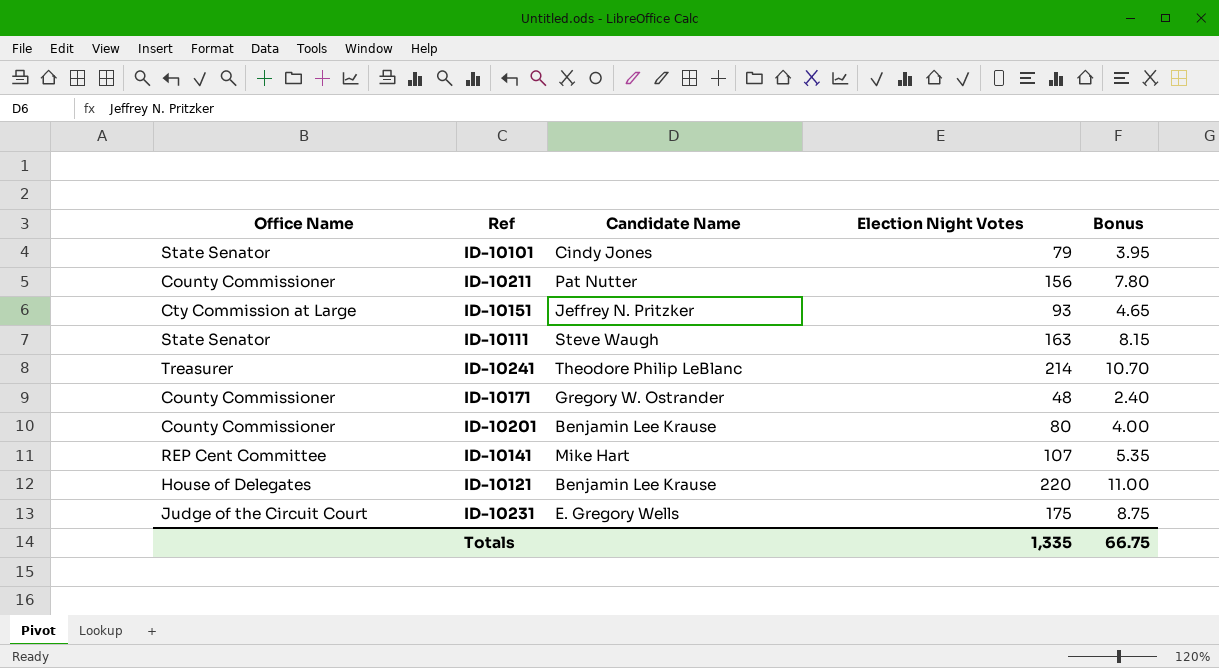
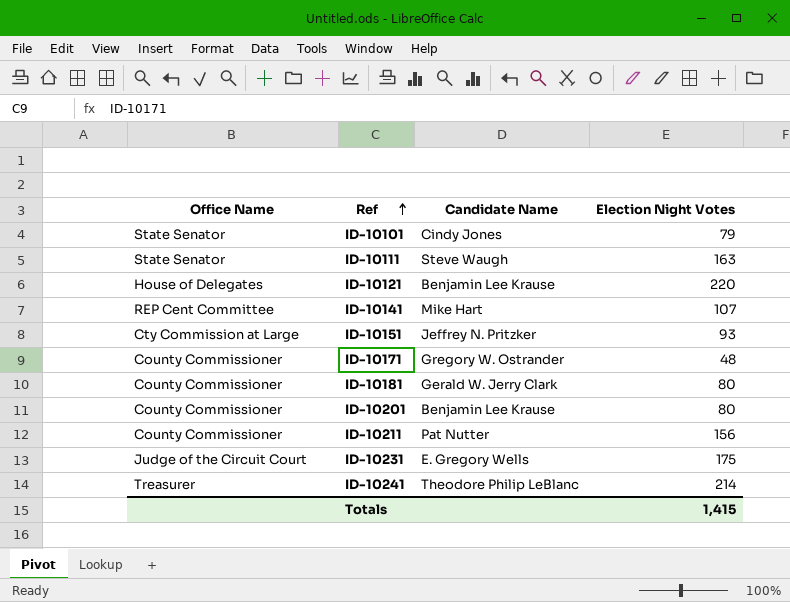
row order: none -> Ref ascending
column Bonus | formula: [Election Night Votes] * 0.05 -> none
row ID-10181: none -> County Commissioner | Gerald W. Jerry Clark | 80
Totals | Election Night Votes: 1,335 -> 1,415

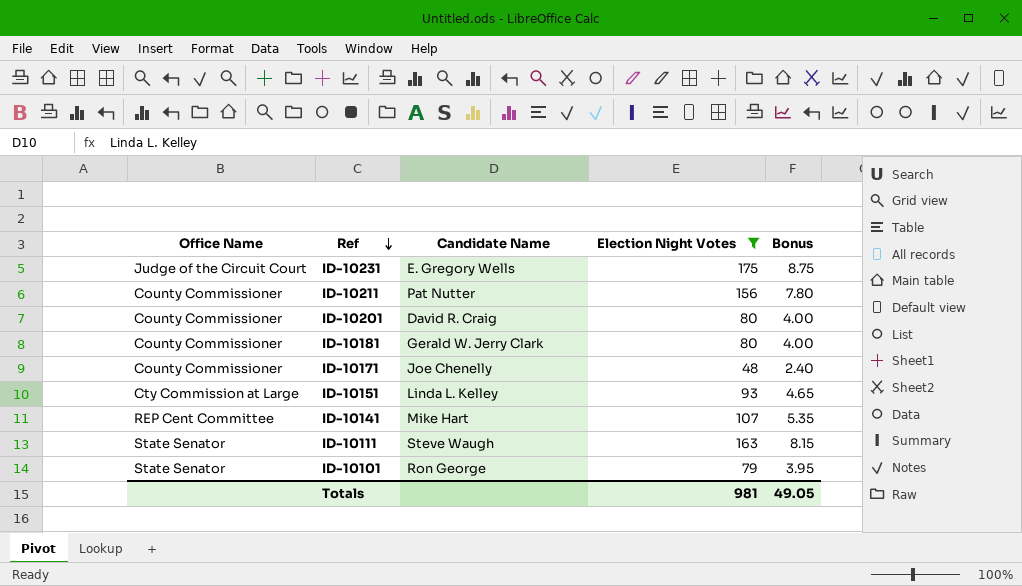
filter: none -> Election Night Votes <= 175
row order: Ref ascending -> Ref descending
column Bonus | formula: none -> [Election Night Votes] * 0.05
ID-10201 | Candidate Name: Benjamin Lee Krause -> David R. Craig
ID-10171 | Candidate Name: Gregory W. Ostrander -> Joe Chenelly
ID-10151 | Candidate Name: Jeffrey N. Pritzker -> Linda L. Kelley
ID-10101 | Candidate Name: Cindy Jones -> Ron George
Totals | Election Night Votes: 1,415 -> 981

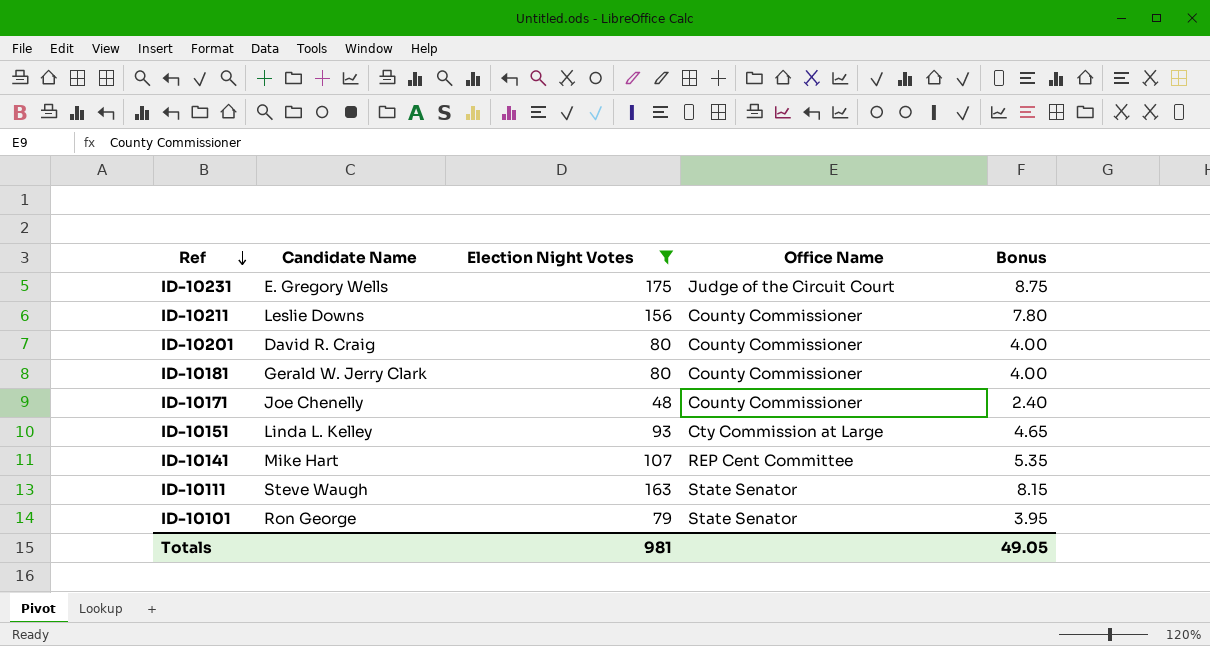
column Office Name | position: 1 -> 4
ID-10211 | Candidate Name: Pat Nutter -> Leslie Downs

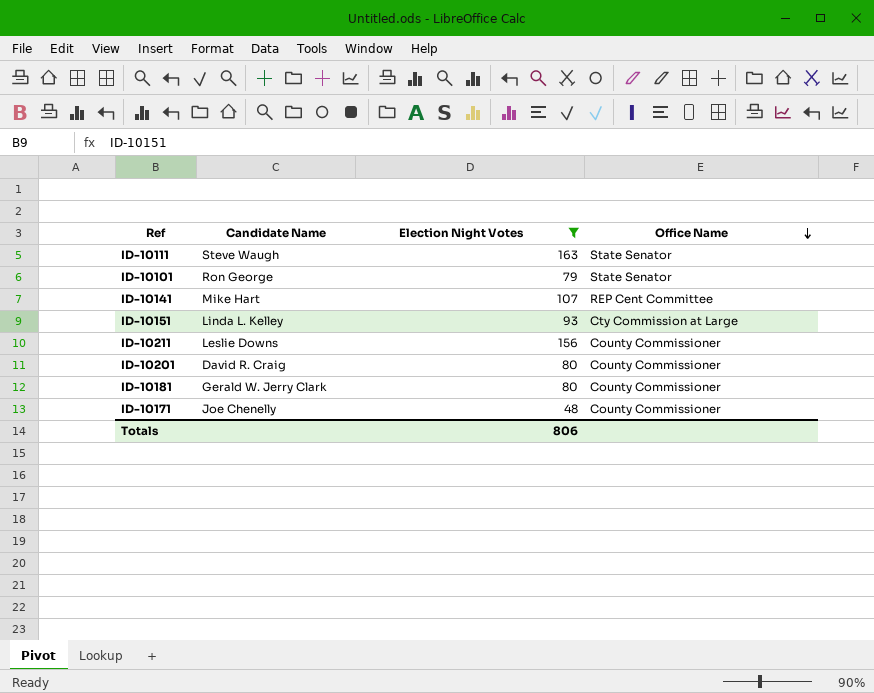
row order: Ref descending -> Office Name descending
column Bonus | formula: [Election Night Votes] * 0.05 -> none
row ID-10231: E. Gregory Wells | 175 | Judge of the Circuit Court | 8.75 -> none
Totals | Election Night Votes: 981 -> 806

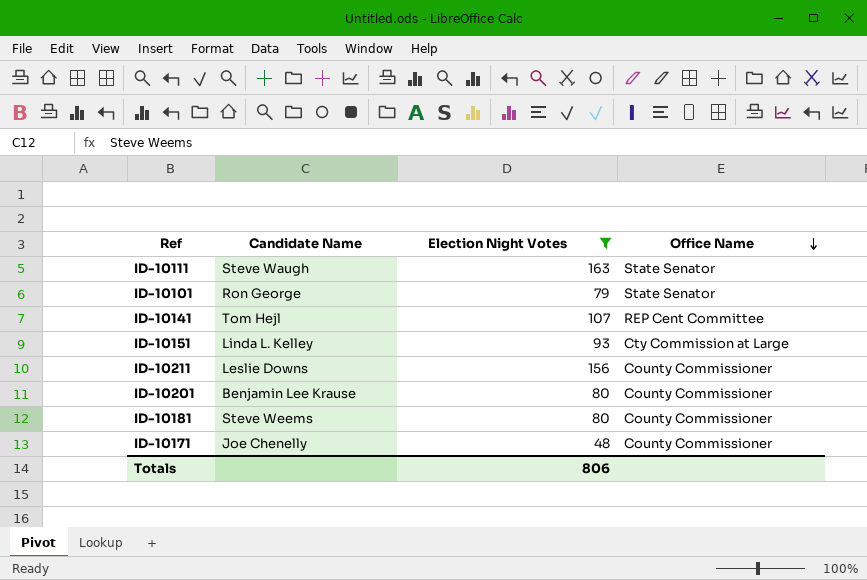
ID-10141 | Candidate Name: Mike Hart -> Tom Hejl
ID-10201 | Candidate Name: David R. Craig -> Benjamin Lee Krause
ID-10181 | Candidate Name: Gerald W. Jerry Clark -> Steve Weems

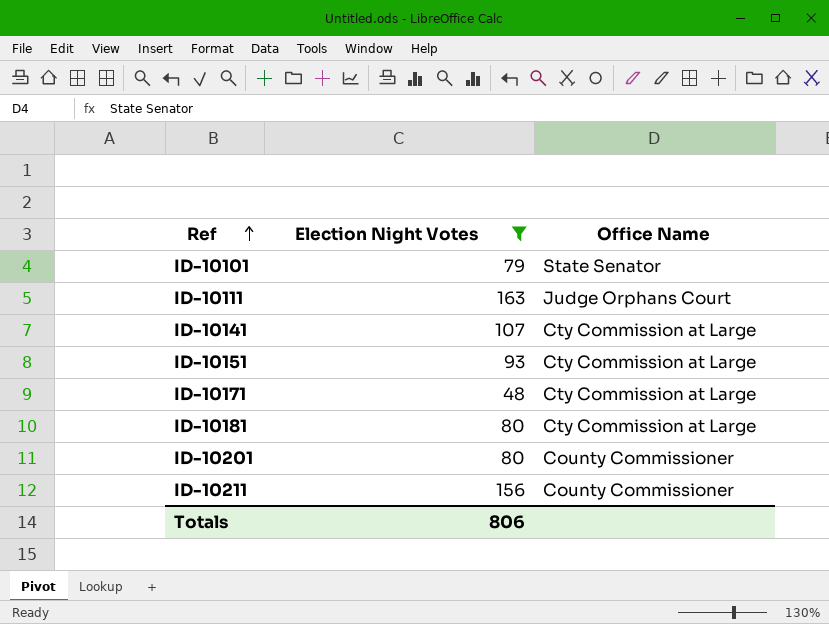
row order: Office Name descending -> Ref ascending
column Candidate Name | position: 2 -> none
ID-10111 | Office Name: State Senator -> Judge Orphans Court
ID-10141 | Office Name: REP Cent Committee -> Cty Commission at Large
ID-10171 | Office Name: County Commissioner -> Cty Commission at Large
ID-10181 | Office Name: County Commissioner -> Cty Commission at Large

